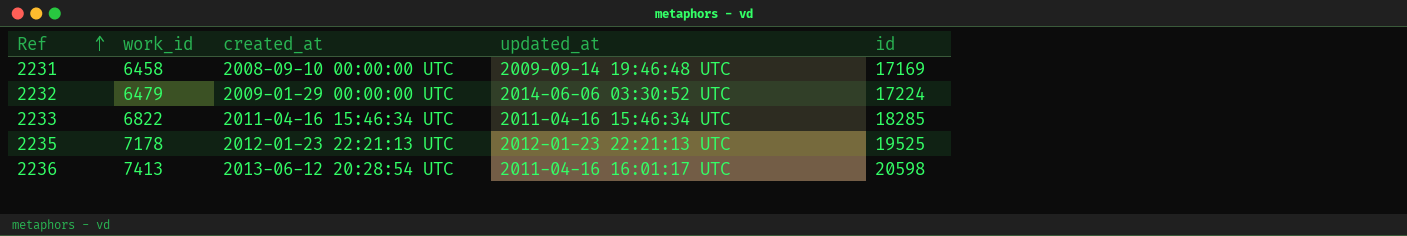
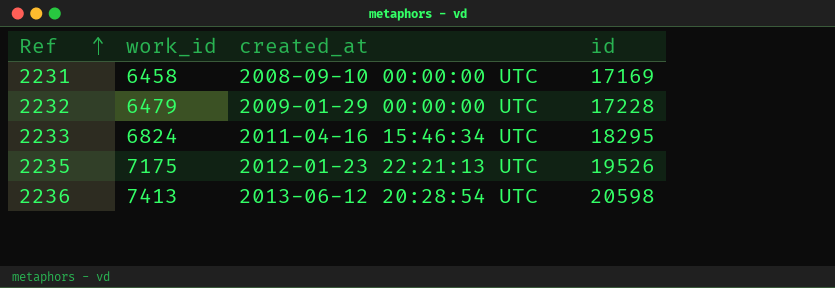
column updated_at | position: 4 -> none
2232 | id: 17224 -> 17228
2233 | work_id: 6822 -> 6824
2233 | id: 18285 -> 18295
2235 | work_id: 7178 -> 7175
2235 | id: 19525 -> 19526

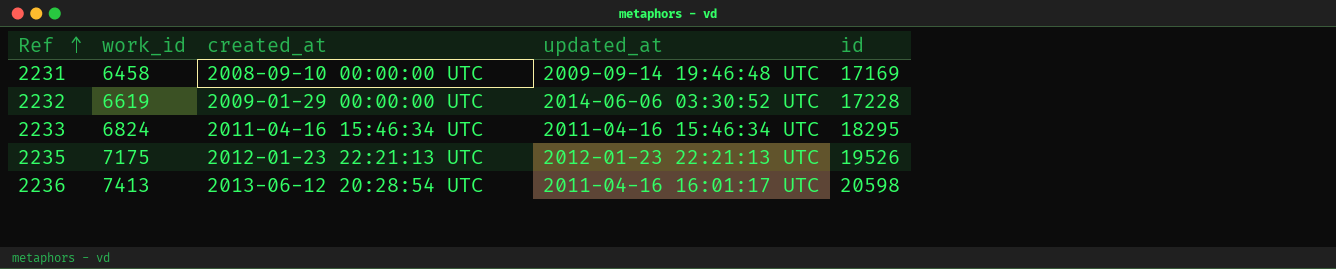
column updated_at | position: none -> 4
2232 | work_id: 6479 -> 6619

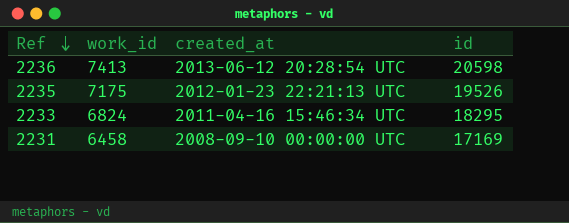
row order: Ref ascending -> Ref descending
column updated_at | position: 4 -> none
row 2232: 6619 | 2009-01-29 00:00:00 UTC | 2014-06-06 03:30:52 UTC | 17228 -> none

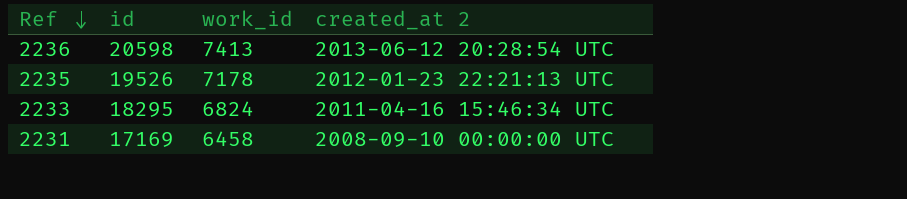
column id | position: 4 -> 2
column name: created_at -> created_at 2
2235 | work_id: 7175 -> 7178

